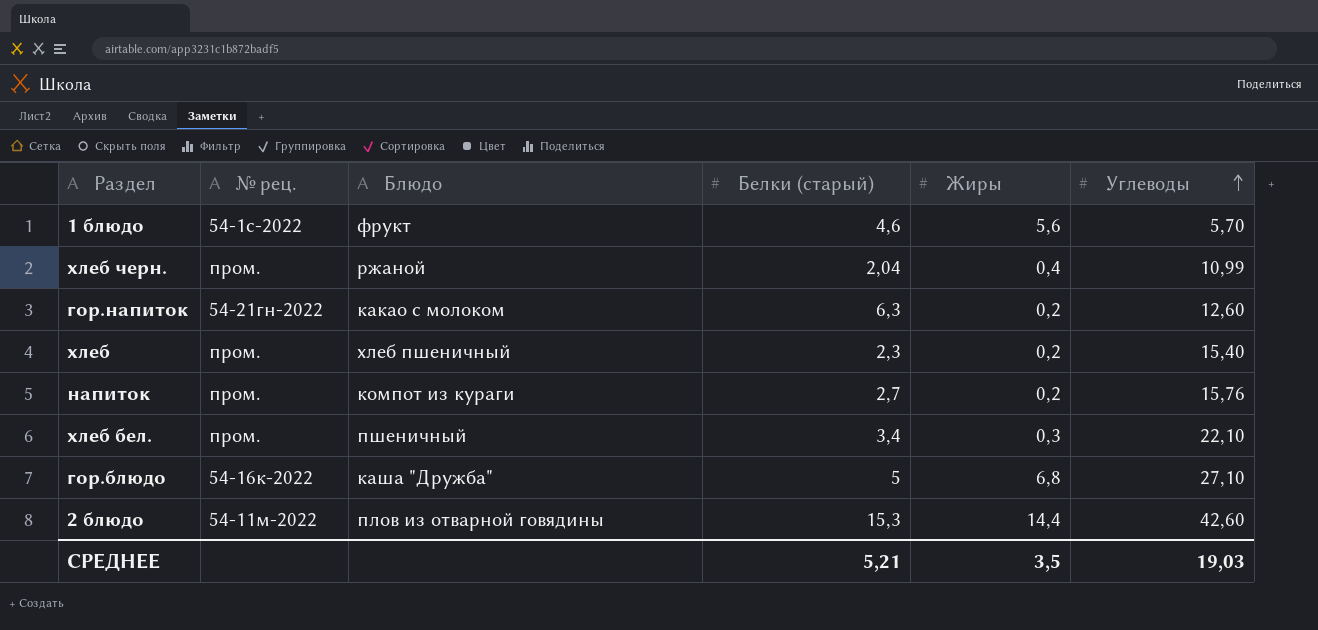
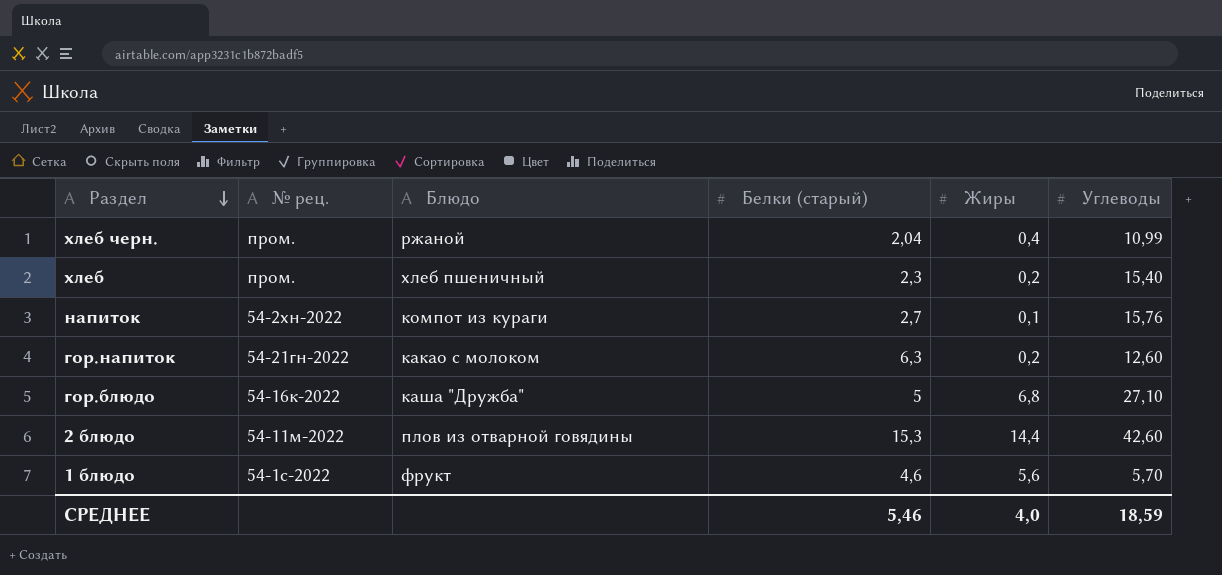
row order: Углеводы ascending -> Раздел descending
row хлеб бел.: пром. | пшеничный | 3,4 | 0,3 | 22,10 -> none
напиток | № рец.: пром. -> 54-2хн-2022
напиток | Жиры: 0,2 -> 0,1
СРЕДНЕЕ | Белки (старый): 5,21 -> 5,46
СРЕДНЕЕ | Жиры: 3,5 -> 4,0
СРЕДНЕЕ | Углеводы: 19,03 -> 18,59

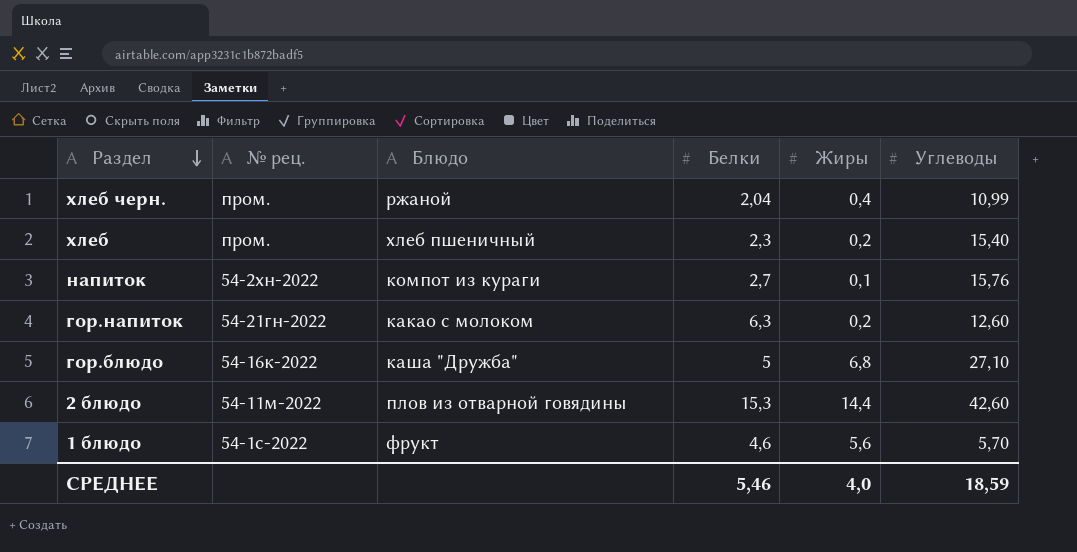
column name: Белки (старый) -> Белки

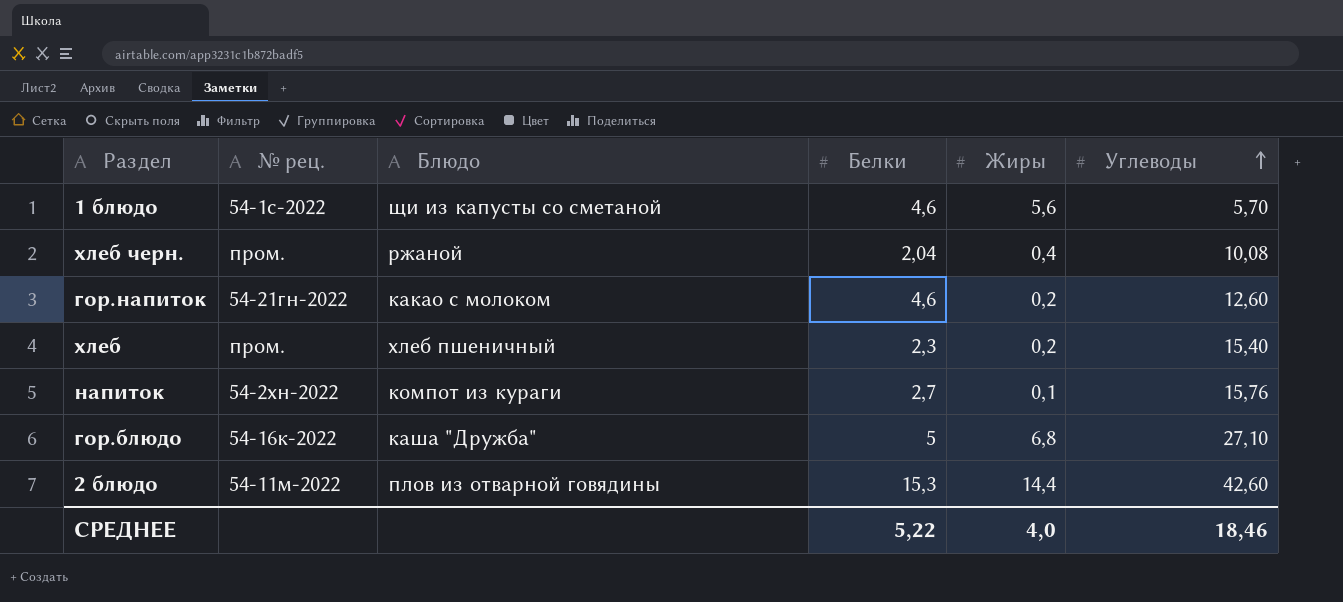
row order: Раздел descending -> Углеводы ascending
1 блюдо | Блюдо: фрукт -> щи из капусты со сметаной
хлеб черн. | Углеводы: 10,99 -> 10,08
гор.напиток | Белки: 6,3 -> 4,6
СРЕДНЕЕ | Белки: 5,46 -> 5,22
СРЕДНЕЕ | Углеводы: 18,59 -> 18,46

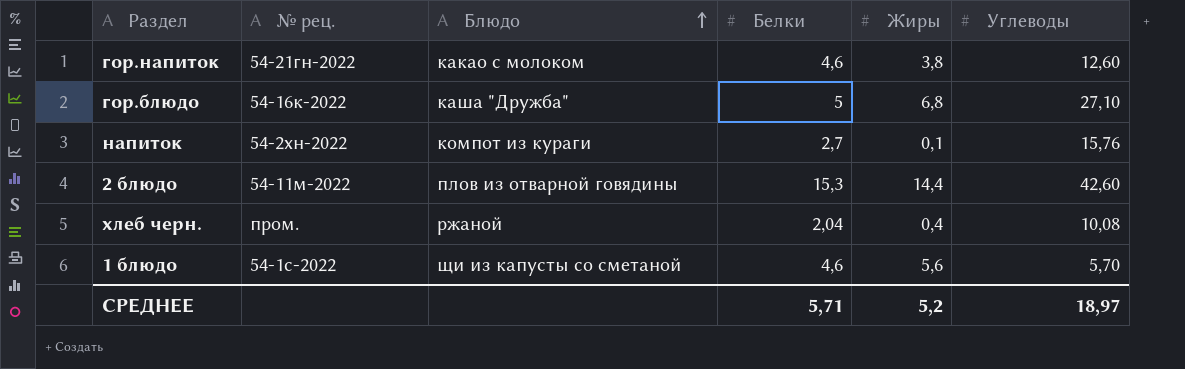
row order: Углеводы ascending -> Блюдо ascending
row хлеб: пром. | хлеб пшеничный | 2,3 | 0,2 | 15,40 -> none
гор.напиток | Жиры: 0,2 -> 3,8
СРЕДНЕЕ | Белки: 5,22 -> 5,71
СРЕДНЕЕ | Жиры: 4,0 -> 5,2
СРЕДНЕЕ | Углеводы: 18,46 -> 18,97

